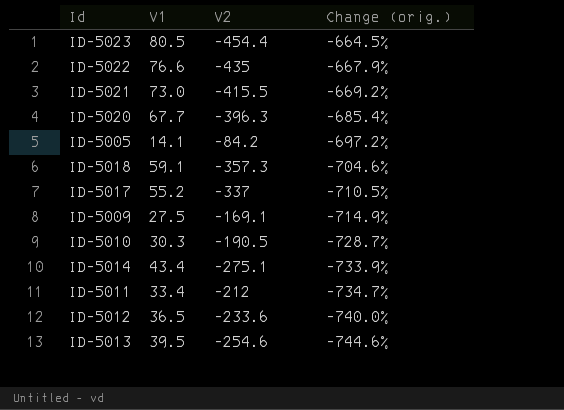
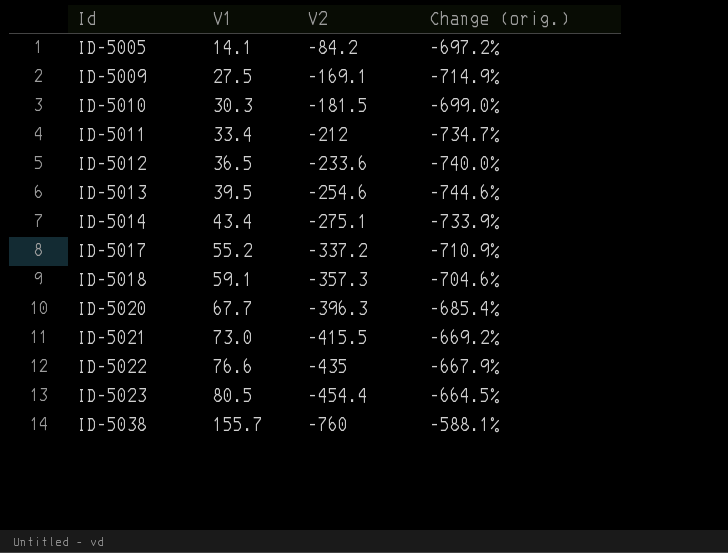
row order: Change (orig.) descending -> Id ascending
ID-5010 | V2: -190.5 -> -181.5
ID-5010 | Change (orig.): -728.7% -> -699.0%
ID-5017 | V2: -337 -> -337.2
ID-5017 | Change (orig.): -710.5% -> -710.9%
row ID-5038: none -> 155.7 | -760 | -588.1%

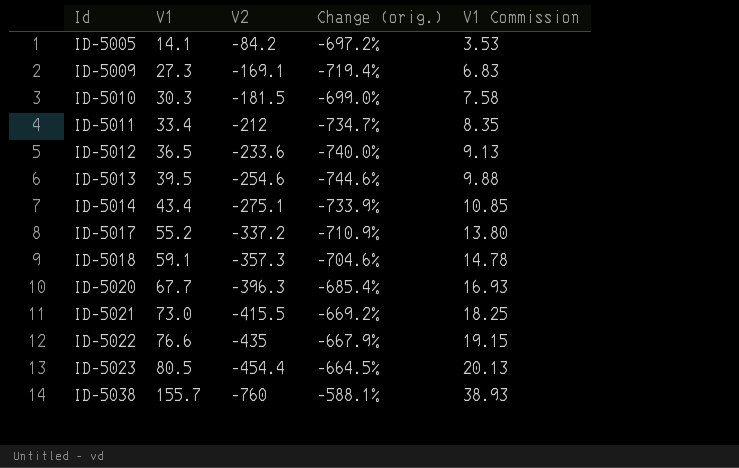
column V1 Commission | formula: none -> [V1] * 0.25
ID-5009 | V1: 27.5 -> 27.3
ID-5009 | Change (orig.): -714.9% -> -719.4%

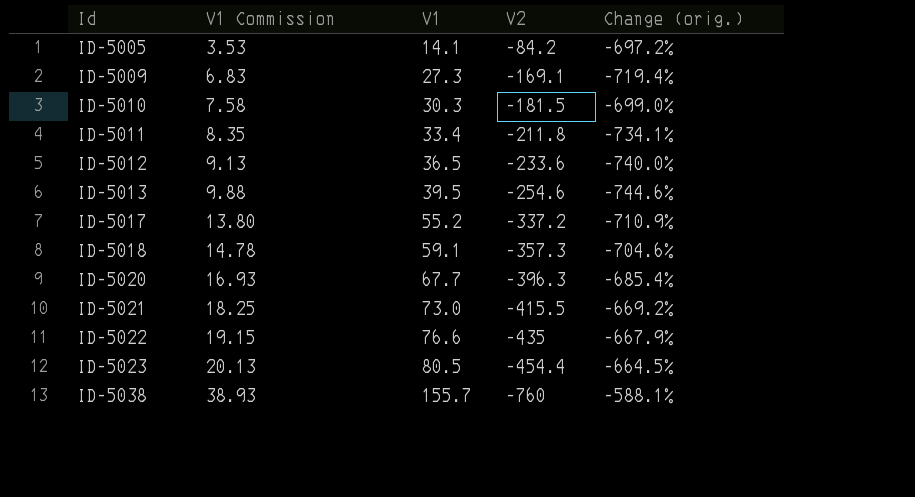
column V1 Commission | position: 5 -> 2
row ID-5014: 43.4 | -275.1 | -733.9% | 10.85 -> none
ID-5011 | V2: -212 -> -211.8
ID-5011 | Change (orig.): -734.7% -> -734.1%

